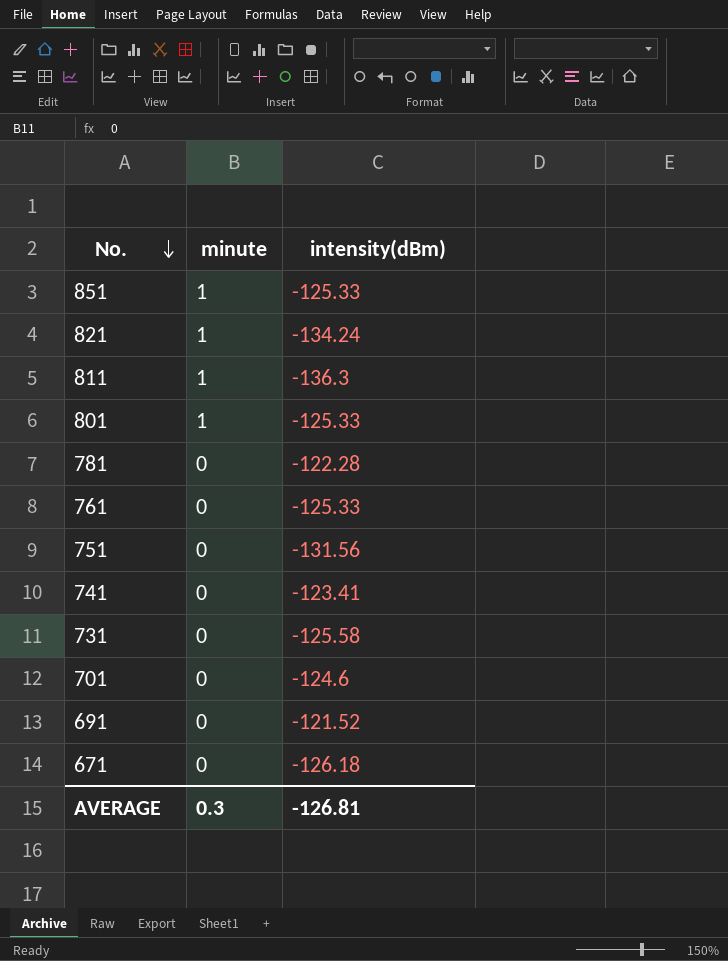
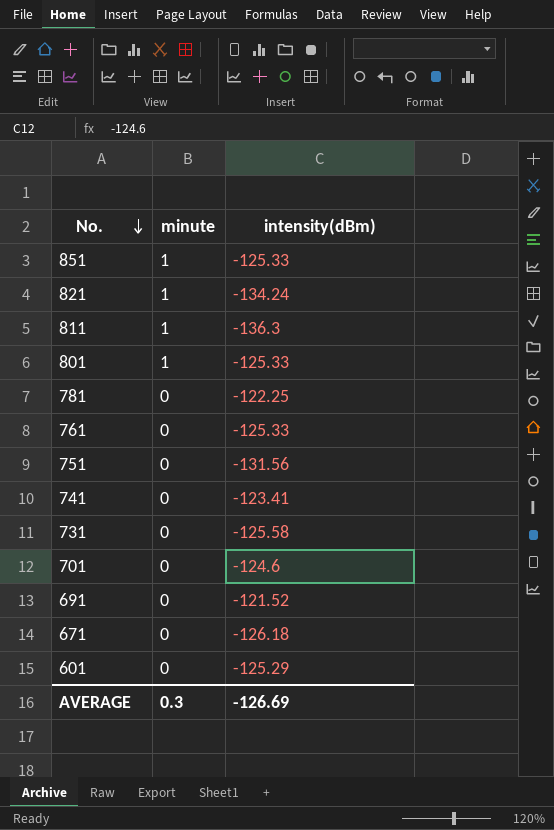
781 | intensity(dBm): -122.28 -> -122.25
row 601: none -> 0 | -125.29
AVERAGE | intensity(dBm): -126.81 -> -126.69

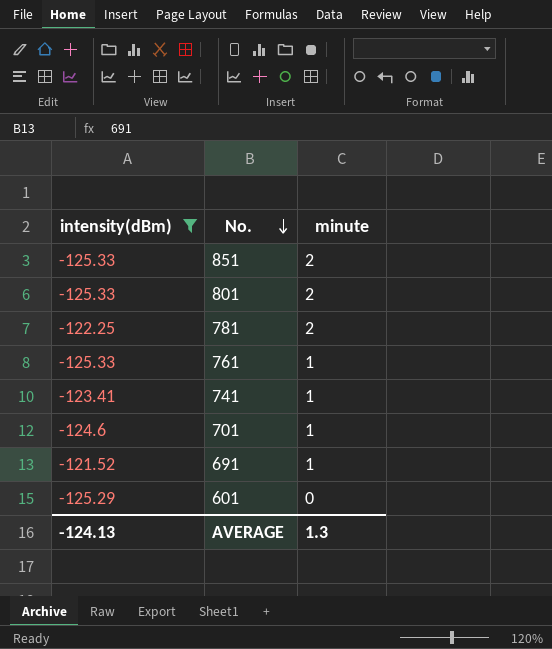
filter: none -> intensity(dBm) >= -125.33
column intensity(dBm) | position: 3 -> 1
851 | minute: 1 -> 2
801 | minute: 1 -> 2
781 | minute: 0 -> 2
761 | minute: 0 -> 1
741 | minute: 0 -> 1
701 | minute: 0 -> 1
691 | minute: 0 -> 1
AVERAGE | intensity(dBm): -126.69 -> -124.13
AVERAGE | minute: 0.3 -> 1.3

